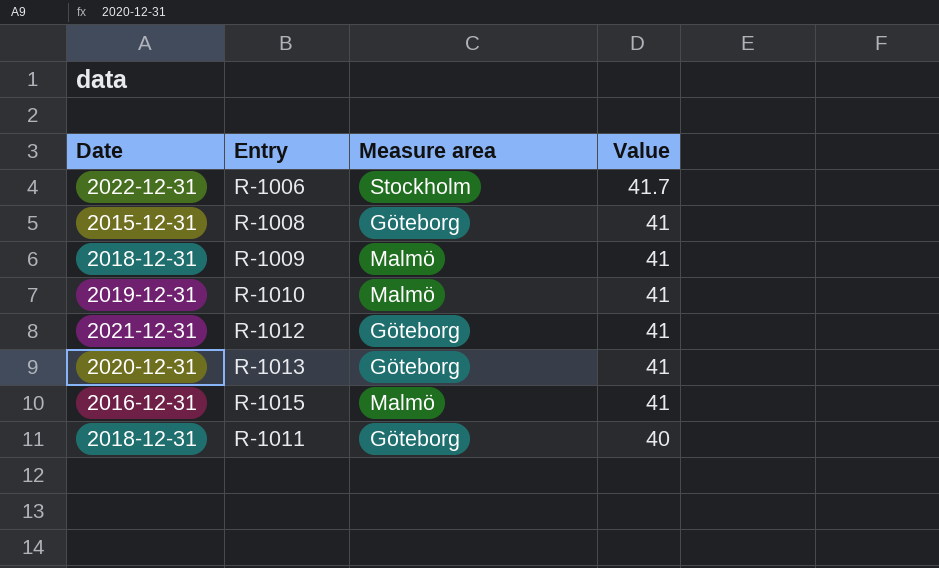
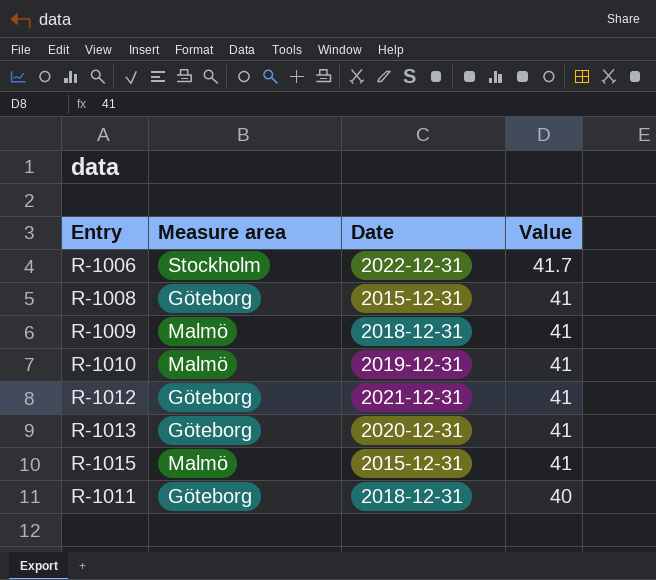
column Date | position: 1 -> 3
R-1015 | Date: 2016-12-31 -> 2015-12-31

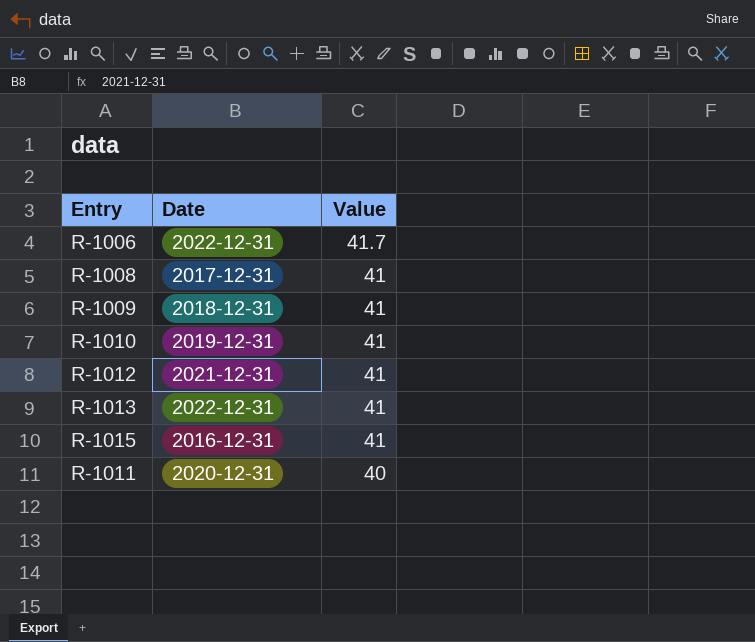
column Measure area | position: 2 -> none
R-1008 | Date: 2015-12-31 -> 2017-12-31
R-1013 | Date: 2020-12-31 -> 2022-12-31
R-1015 | Date: 2015-12-31 -> 2016-12-31
R-1011 | Date: 2018-12-31 -> 2020-12-31

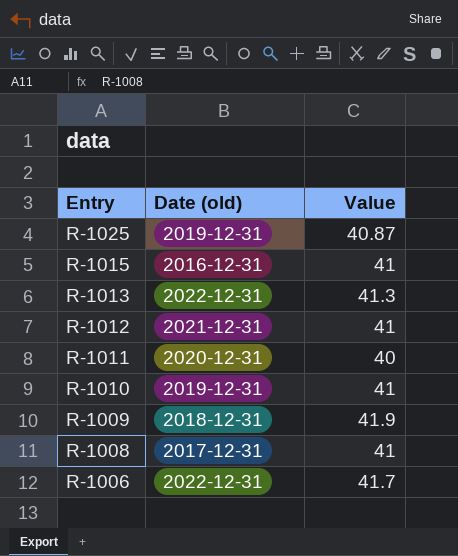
row order: Value descending -> Entry descending
column name: Date -> Date (old)
row R-1025: none -> 2019-12-31 | 40.87
R-1013 | Value: 41 -> 41.3
R-1009 | Value: 41 -> 41.9

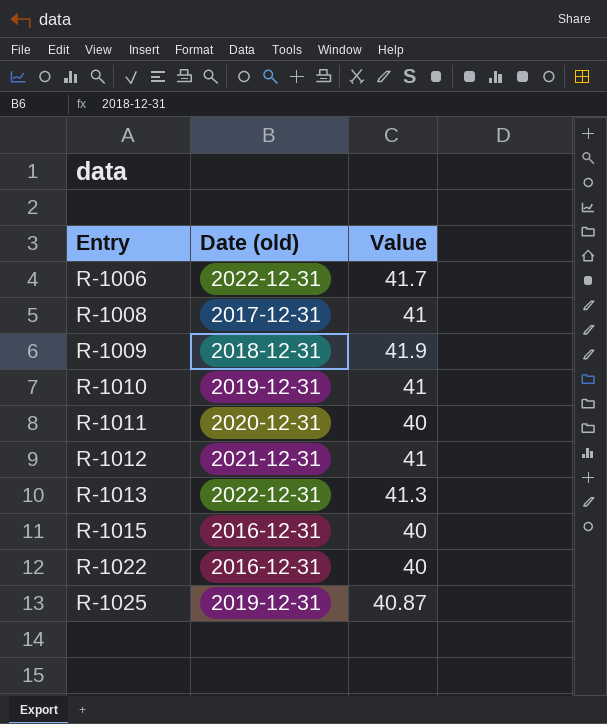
row order: Entry descending -> Entry ascending
R-1015 | Value: 41 -> 40
row R-1022: none -> 2016-12-31 | 40

